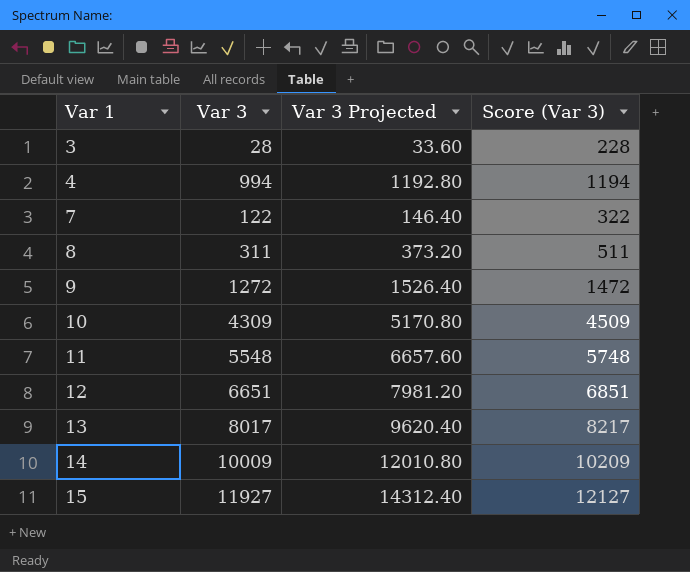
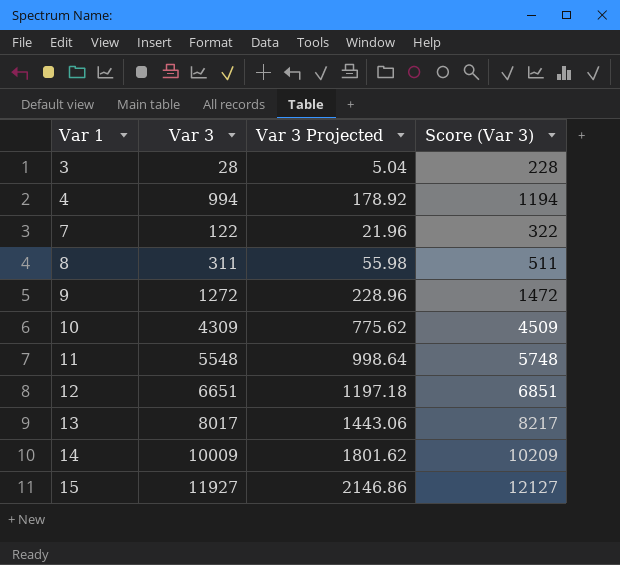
column Var 3 Projected | formula: [Var 3] * 1.2 -> [Var 3] * 0.18

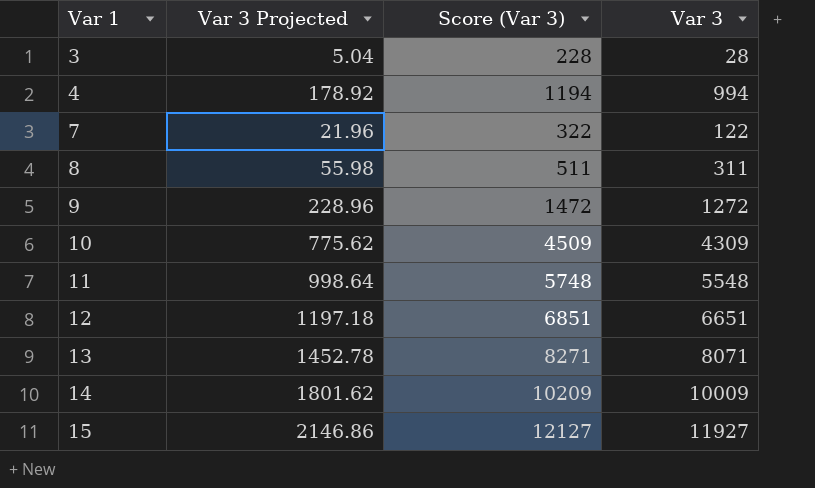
column Var 3 | position: 2 -> 4
13 | Var 3 Projected: 1443.06 -> 1452.78
13 | Score (Var 3): 8217 -> 8271
13 | Var 3: 8017 -> 8071

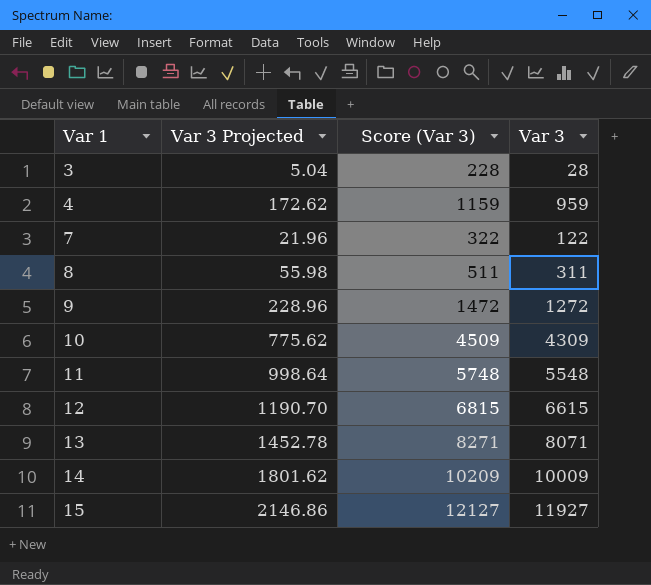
4 | Var 3 Projected: 178.92 -> 172.62
4 | Score (Var 3): 1194 -> 1159
4 | Var 3: 994 -> 959
12 | Var 3 Projected: 1197.18 -> 1190.70
12 | Score (Var 3): 6851 -> 6815
12 | Var 3: 6651 -> 6615

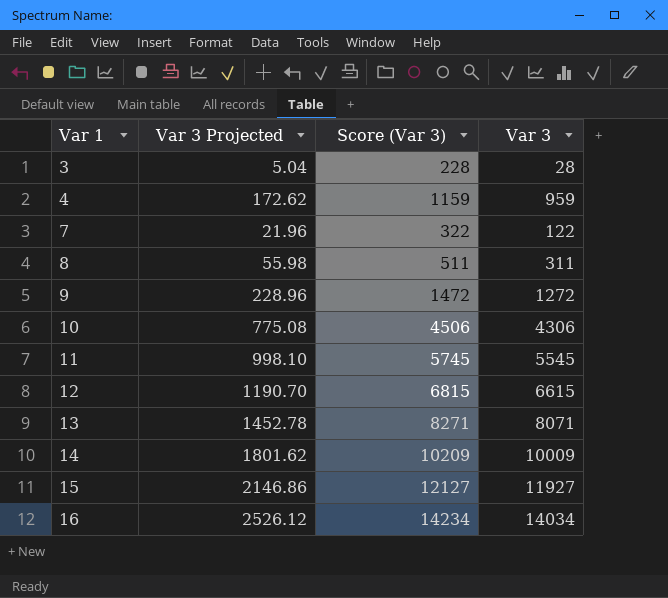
10 | Var 3 Projected: 775.62 -> 775.08
10 | Score (Var 3): 4509 -> 4506
10 | Var 3: 4309 -> 4306
11 | Var 3 Projected: 998.64 -> 998.10
11 | Score (Var 3): 5748 -> 5745
11 | Var 3: 5548 -> 5545
row 16: none -> 2526.12 | 14234 | 14034

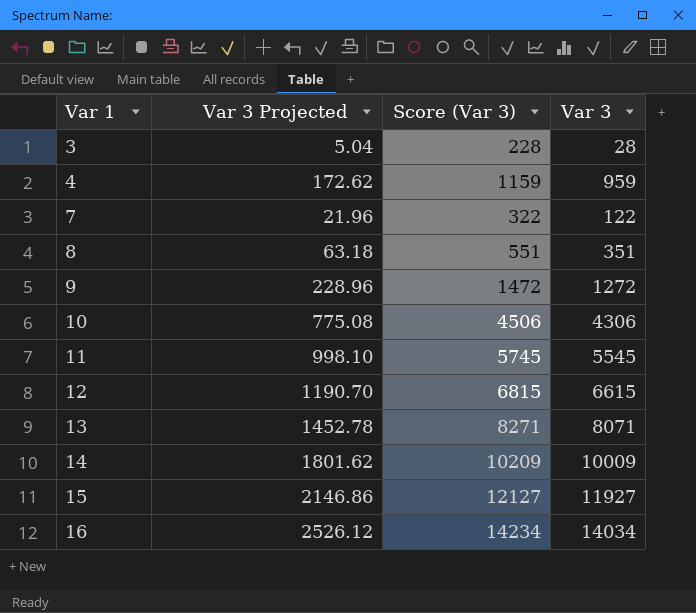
8 | Var 3 Projected: 55.98 -> 63.18
8 | Score (Var 3): 511 -> 551
8 | Var 3: 311 -> 351

